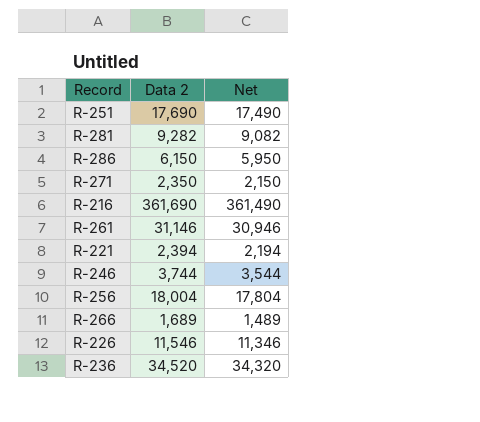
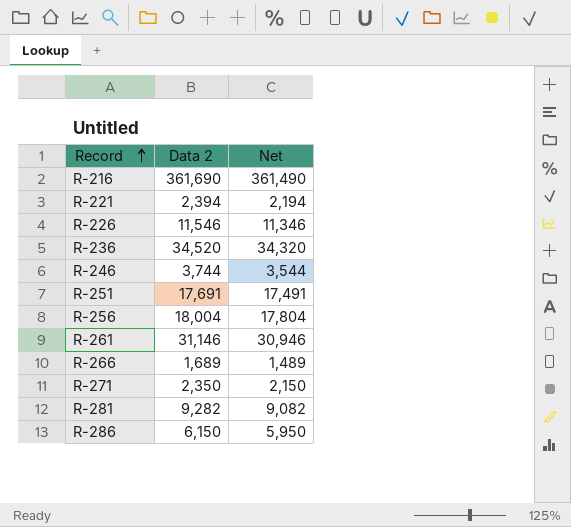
row order: none -> Record ascending
R-251 | Data 2: 17,690 -> 17,691
R-251 | Net: 17,490 -> 17,491

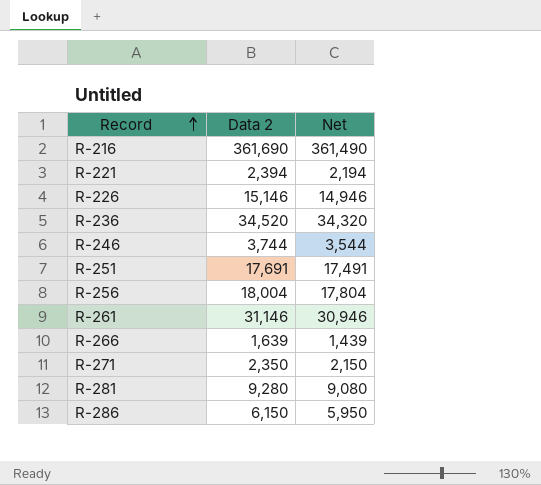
R-226 | Data 2: 11,546 -> 15,146
R-226 | Net: 11,346 -> 14,946
R-266 | Data 2: 1,689 -> 1,639
R-266 | Net: 1,489 -> 1,439
R-281 | Data 2: 9,282 -> 9,280
R-281 | Net: 9,082 -> 9,080

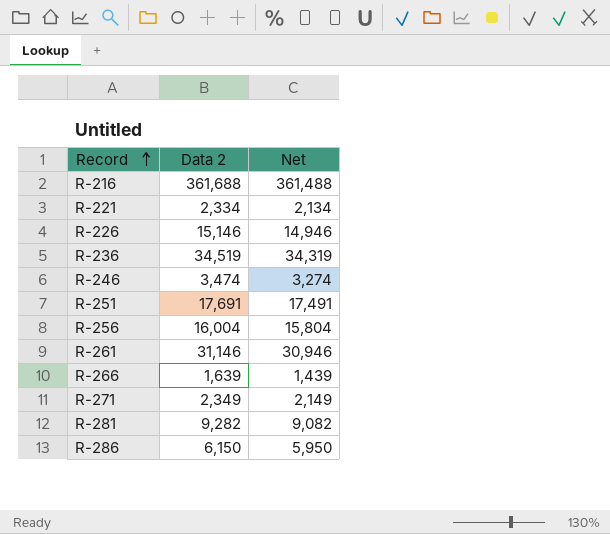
R-216 | Data 2: 361,690 -> 361,688
R-216 | Net: 361,490 -> 361,488
R-221 | Data 2: 2,394 -> 2,334
R-221 | Net: 2,194 -> 2,134
R-236 | Data 2: 34,520 -> 34,519
R-236 | Net: 34,320 -> 34,319
R-246 | Data 2: 3,744 -> 3,474
R-246 | Net: 3,544 -> 3,274
R-256 | Data 2: 18,004 -> 16,004
R-256 | Net: 17,804 -> 15,804
R-271 | Data 2: 2,350 -> 2,349
R-271 | Net: 2,150 -> 2,149
R-281 | Data 2: 9,280 -> 9,282
R-281 | Net: 9,080 -> 9,082

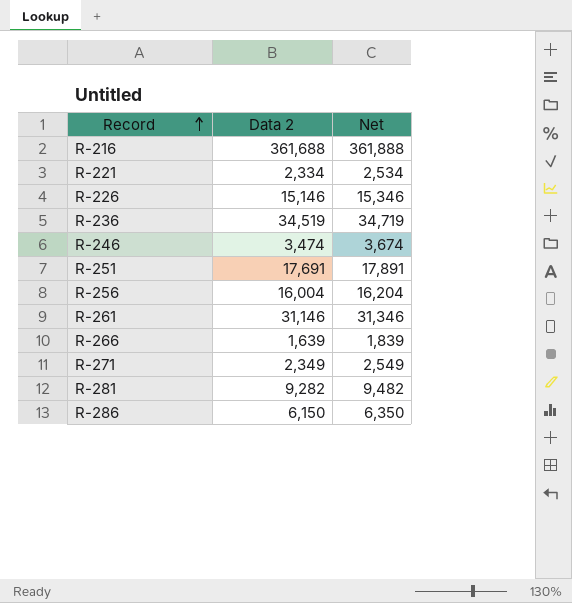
column Net | formula: [Data 2] - 200 -> [Data 2] + 200

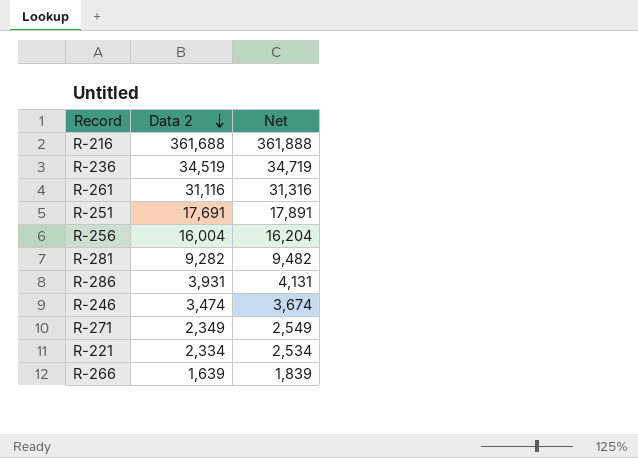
row order: Record ascending -> Data 2 descending
row R-226: 15,146 | 15,346 -> none
R-261 | Data 2: 31,146 -> 31,116
R-261 | Net: 31,346 -> 31,316
R-286 | Data 2: 6,150 -> 3,931
R-286 | Net: 6,350 -> 4,131

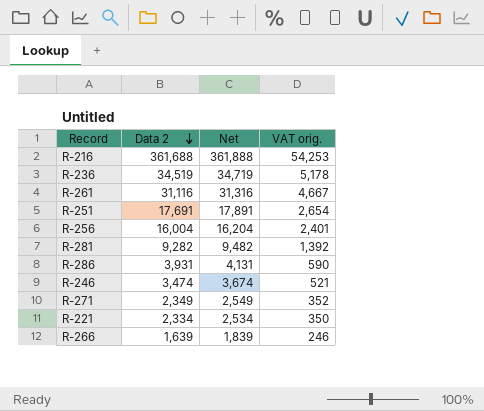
column VAT orig. | formula: none -> [Data 2] * 0.15

